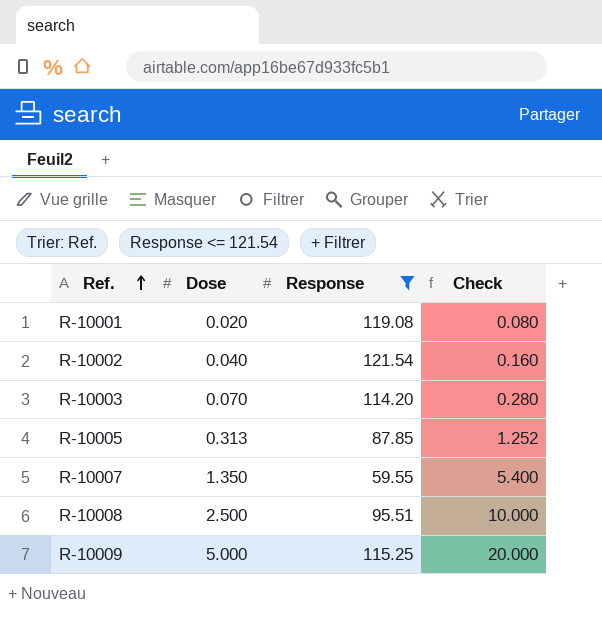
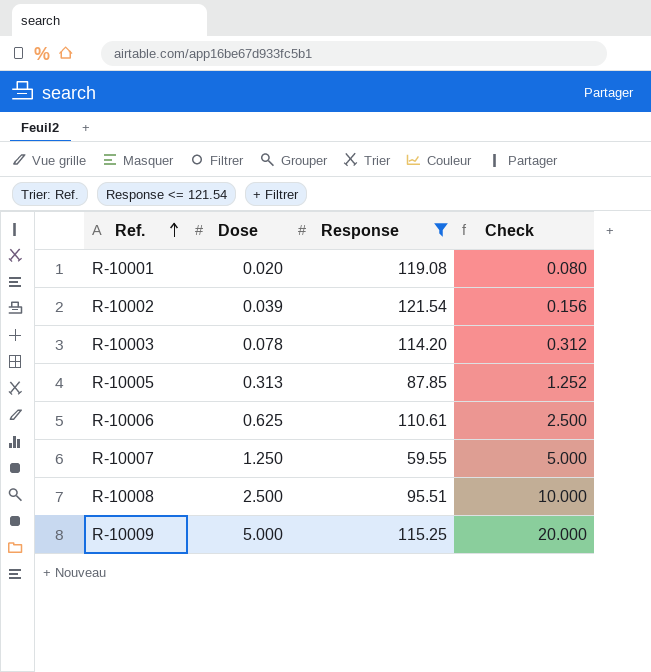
R-10002 | Dose: 0.040 -> 0.039
R-10002 | Check: 0.160 -> 0.156
R-10003 | Dose: 0.070 -> 0.078
R-10003 | Check: 0.280 -> 0.312
row R-10006: none -> 0.625 | 110.61 | 2.500
R-10007 | Dose: 1.350 -> 1.250
R-10007 | Check: 5.400 -> 5.000

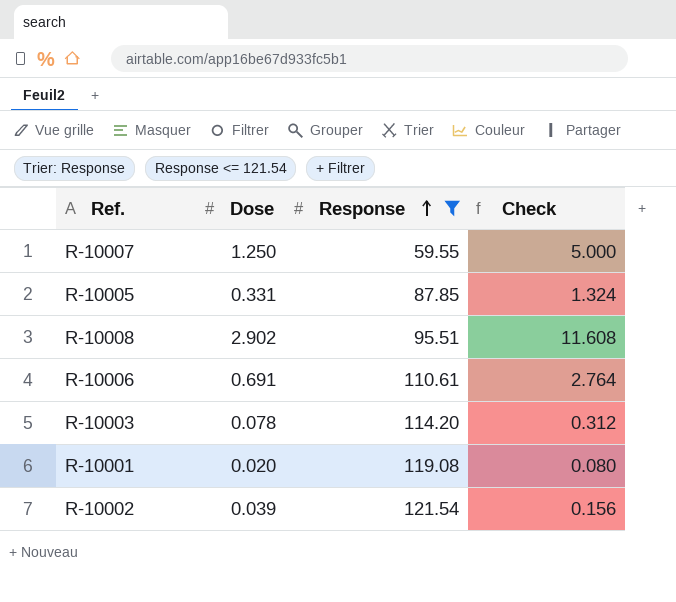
row order: Ref. ascending -> Response ascending
row R-10009: 5.000 | 115.25 | 20.000 -> none
R-10005 | Dose: 0.313 -> 0.331
R-10005 | Check: 1.252 -> 1.324
R-10008 | Dose: 2.500 -> 2.902
R-10008 | Check: 10.000 -> 11.608
R-10006 | Dose: 0.625 -> 0.691
R-10006 | Check: 2.500 -> 2.764

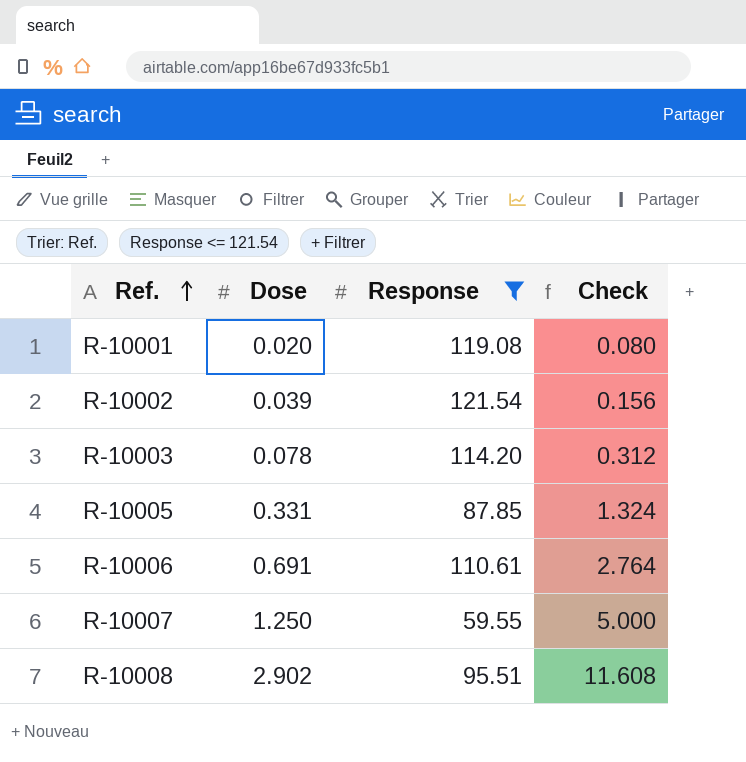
row order: Response ascending -> Ref. ascending

